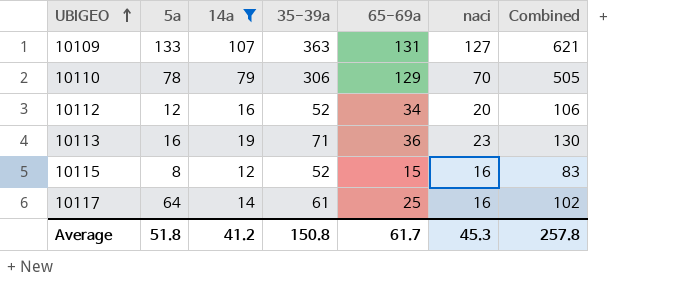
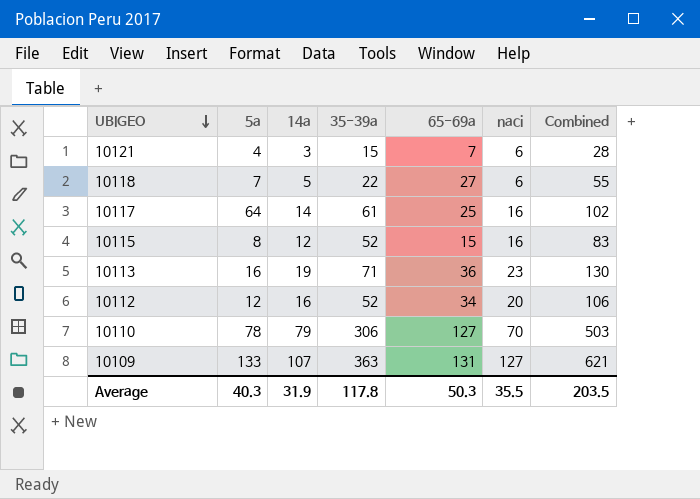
filter: 14a >= 12 -> none
row order: UBIGEO ascending -> UBIGEO descending
10110 | 65-69a: 129 -> 127
10110 | Combined: 505 -> 503
Average | 5a: 51.8 -> 40.3
Average | 14a: 41.2 -> 31.9
Average | 35-39a: 150.8 -> 117.8
Average | 65-69a: 61.7 -> 50.3
Average | naci: 45.3 -> 35.5
Average | Combined: 257.8 -> 203.5

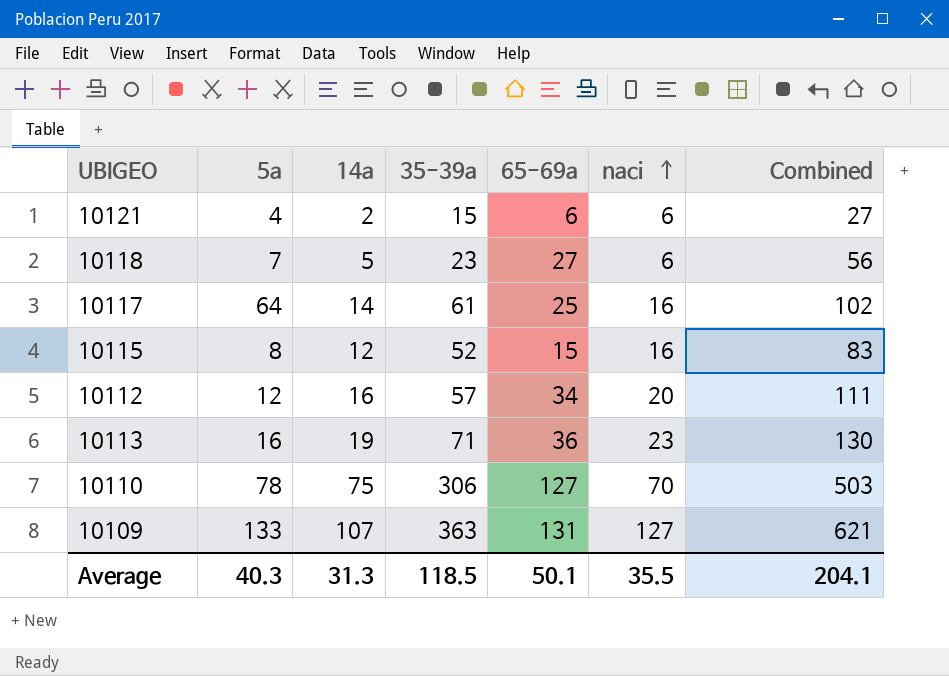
row order: UBIGEO descending -> naci ascending
10121 | 14a: 3 -> 2
10121 | 65-69a: 7 -> 6
10121 | Combined: 28 -> 27
10118 | 35-39a: 22 -> 23
10118 | Combined: 55 -> 56
10112 | 35-39a: 52 -> 57
10112 | Combined: 106 -> 111
10110 | 14a: 79 -> 75
Average | 14a: 31.9 -> 31.3
Average | 35-39a: 117.8 -> 118.5
Average | 65-69a: 50.3 -> 50.1
Average | Combined: 203.5 -> 204.1

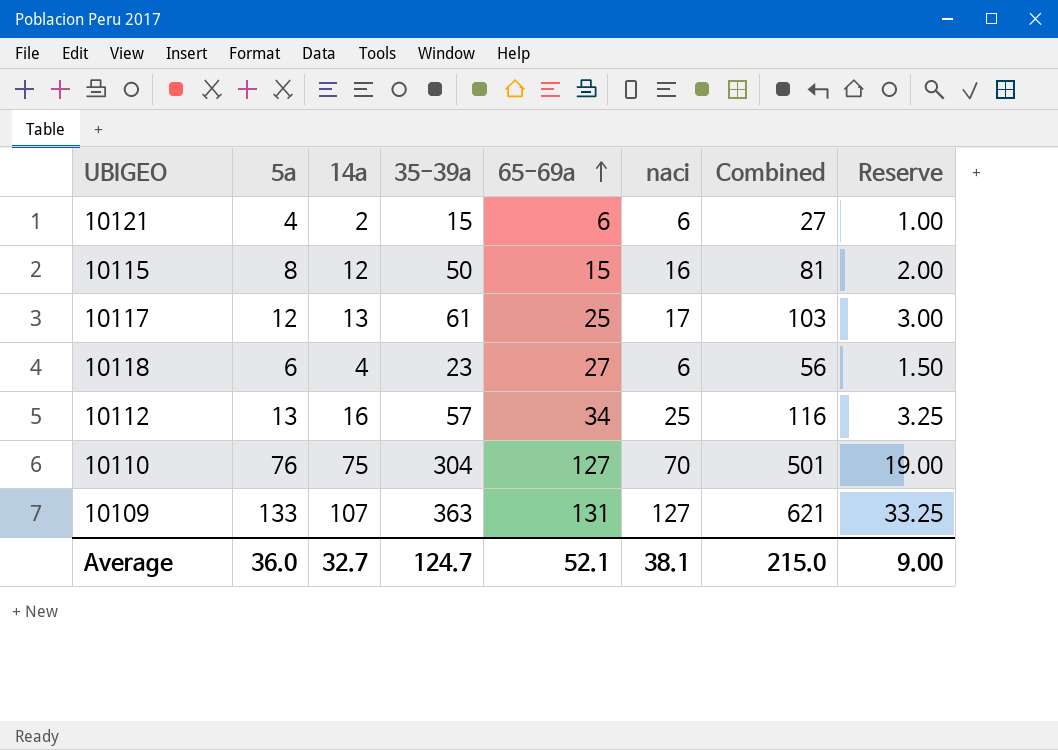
row order: naci ascending -> 65-69a ascending
column Reserve | formula: none -> [5a] * 0.25
row 10113: 16 | 19 | 71 | 36 | 23 | 130 -> none
10115 | 35-39a: 52 -> 50
10115 | Combined: 83 -> 81
10117 | 5a: 64 -> 12
10117 | 14a: 14 -> 13
10117 | naci: 16 -> 17
10117 | Combined: 102 -> 103
10118 | 5a: 7 -> 6
10118 | 14a: 5 -> 4
10112 | 5a: 12 -> 13
10112 | naci: 20 -> 25
10112 | Combined: 111 -> 116
10110 | 5a: 78 -> 76
10110 | 35-39a: 306 -> 304
10110 | Combined: 503 -> 501
Average | 5a: 40.3 -> 36.0
Average | 14a: 31.3 -> 32.7
Average | 35-39a: 118.5 -> 124.7
Average | 65-69a: 50.1 -> 52.1
Average | naci: 35.5 -> 38.1
Average | Combined: 204.1 -> 215.0

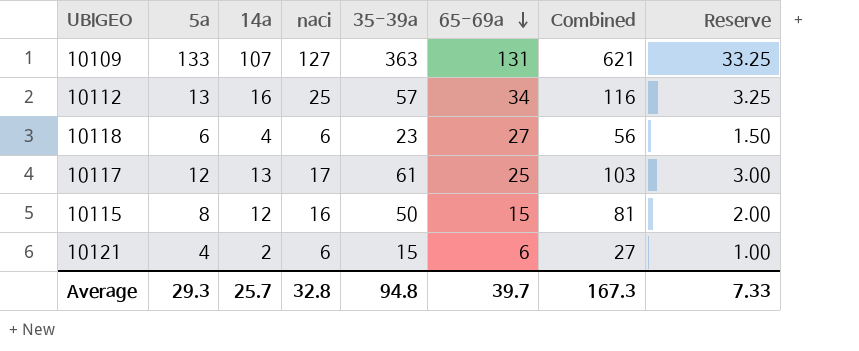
row order: 65-69a ascending -> 65-69a descending
column naci | position: 6 -> 4
row 10110: 76 | 75 | 304 | 127 | 70 | 501 | 19.00 -> none
Average | 5a: 36.0 -> 29.3
Average | 14a: 32.7 -> 25.7
Average | naci: 38.1 -> 32.8
Average | 35-39a: 124.7 -> 94.8
Average | 65-69a: 52.1 -> 39.7
Average | Combined: 215.0 -> 167.3
Average | Reserve: 9.00 -> 7.33

